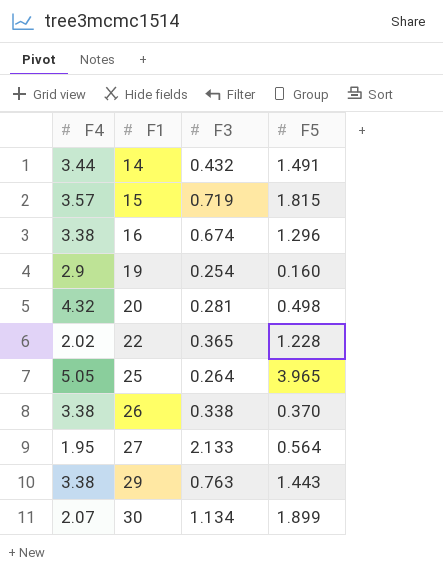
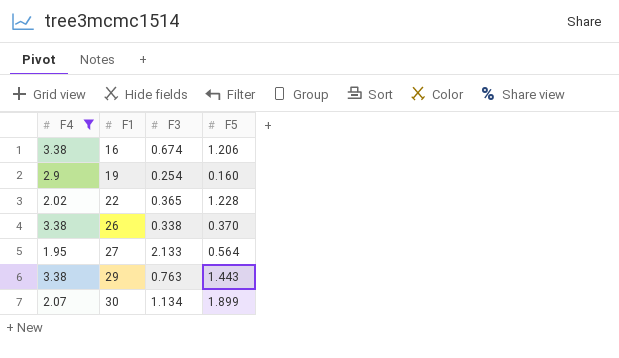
filter: none -> F4 <= 3.38
16 | F5: 1.296 -> 1.206

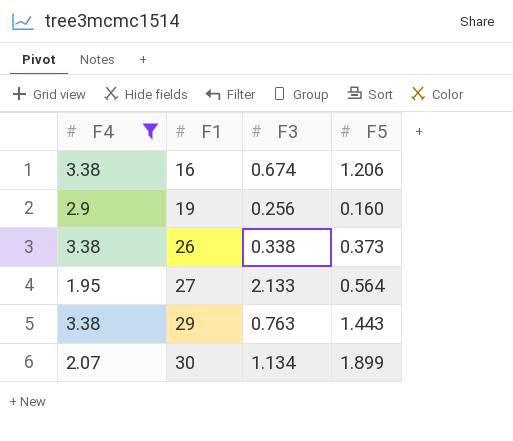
row 22: 2.02 | 0.365 | 1.228 -> none
19 | F3: 0.254 -> 0.256
26 | F5: 0.370 -> 0.373

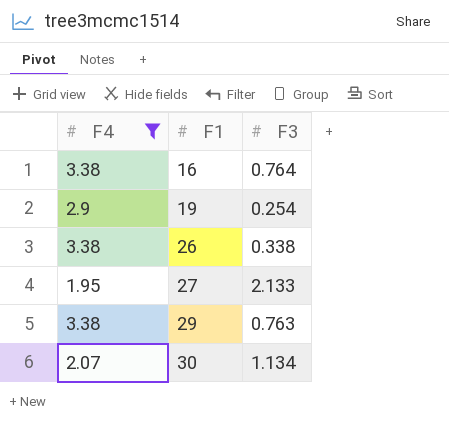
column F5 | position: 4 -> none
16 | F3: 0.674 -> 0.764
19 | F3: 0.256 -> 0.254

